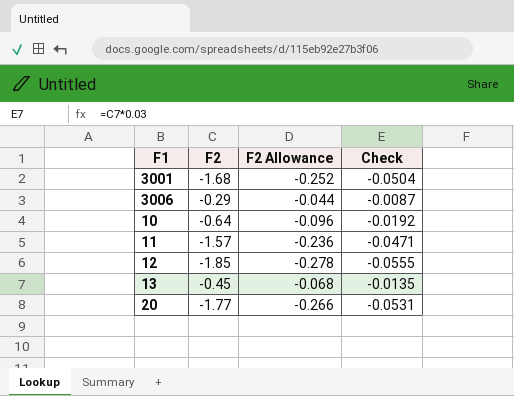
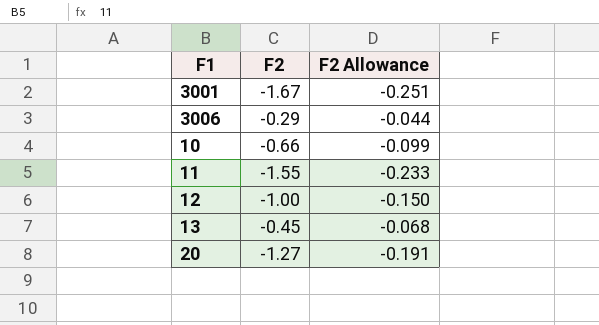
column Check | formula: [F2] * 0.03 -> none
3001 | F2: -1.68 -> -1.67
3001 | F2 Allowance: -0.252 -> -0.251
10 | F2: -0.64 -> -0.66
10 | F2 Allowance: -0.096 -> -0.099
11 | F2: -1.57 -> -1.55
11 | F2 Allowance: -0.236 -> -0.233
12 | F2: -1.85 -> -1.00
12 | F2 Allowance: -0.278 -> -0.150
20 | F2: -1.77 -> -1.27
20 | F2 Allowance: -0.266 -> -0.191

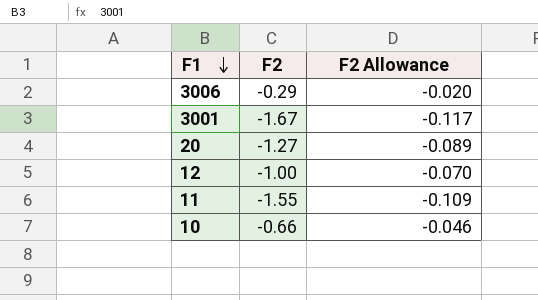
row order: none -> F1 descending
column F2 Allowance | formula: [F2] * 0.15 -> [F2] * 0.07
row 13: -0.45 | -0.068 -> none

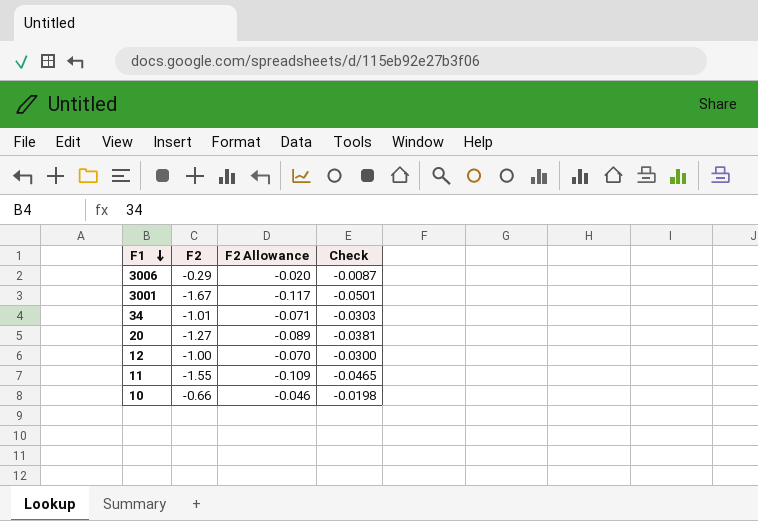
column Check | formula: none -> [F2] * 0.03
row 34: none -> -1.01 | -0.071 | -0.0303

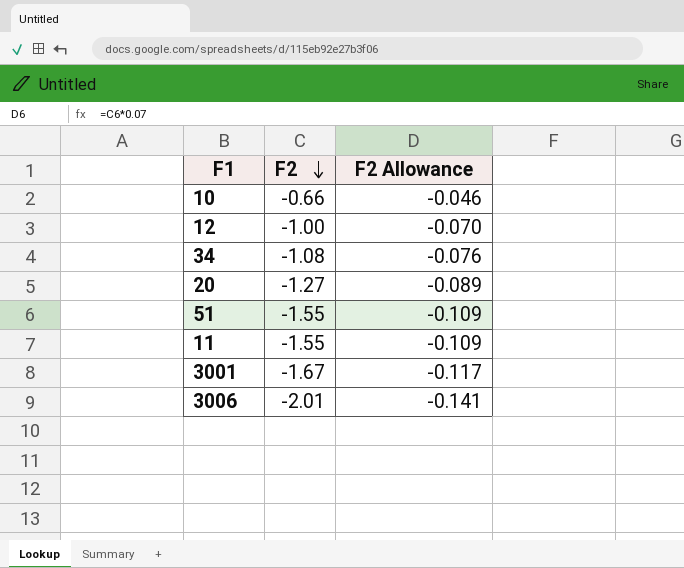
row order: F1 descending -> F2 descending
column Check | formula: [F2] * 0.03 -> none
34 | F2: -1.01 -> -1.08
34 | F2 Allowance: -0.071 -> -0.076
row 51: none -> -1.55 | -0.109
3006 | F2: -0.29 -> -2.01
3006 | F2 Allowance: -0.020 -> -0.141

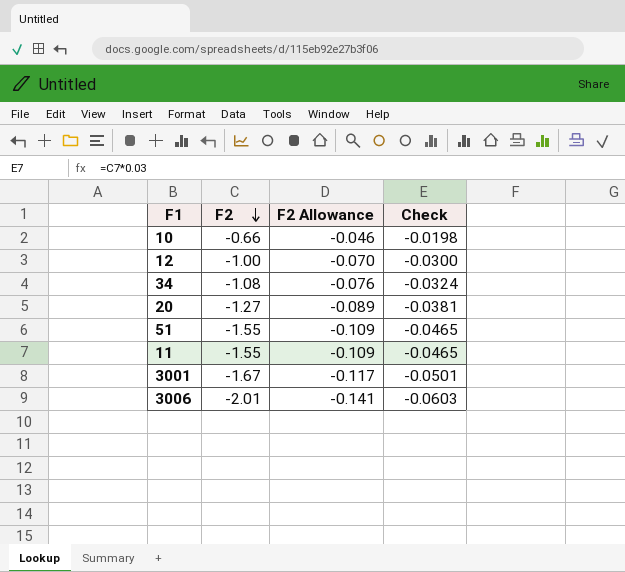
column Check | formula: none -> [F2] * 0.03

